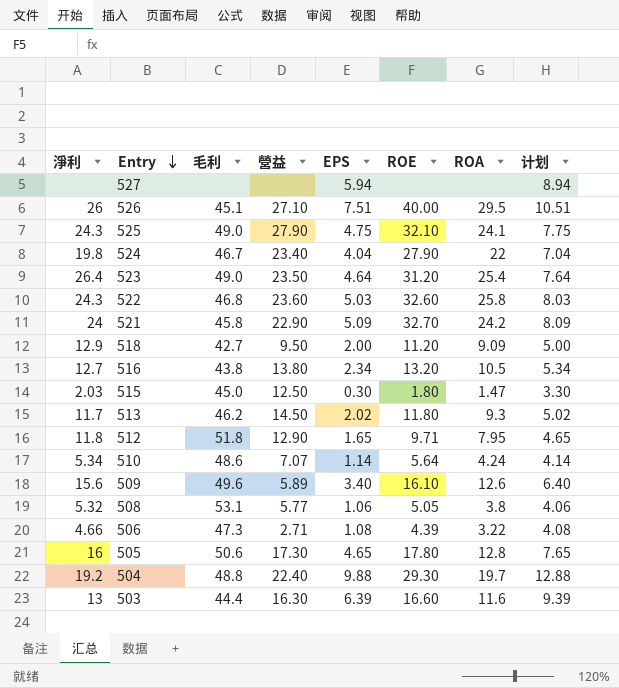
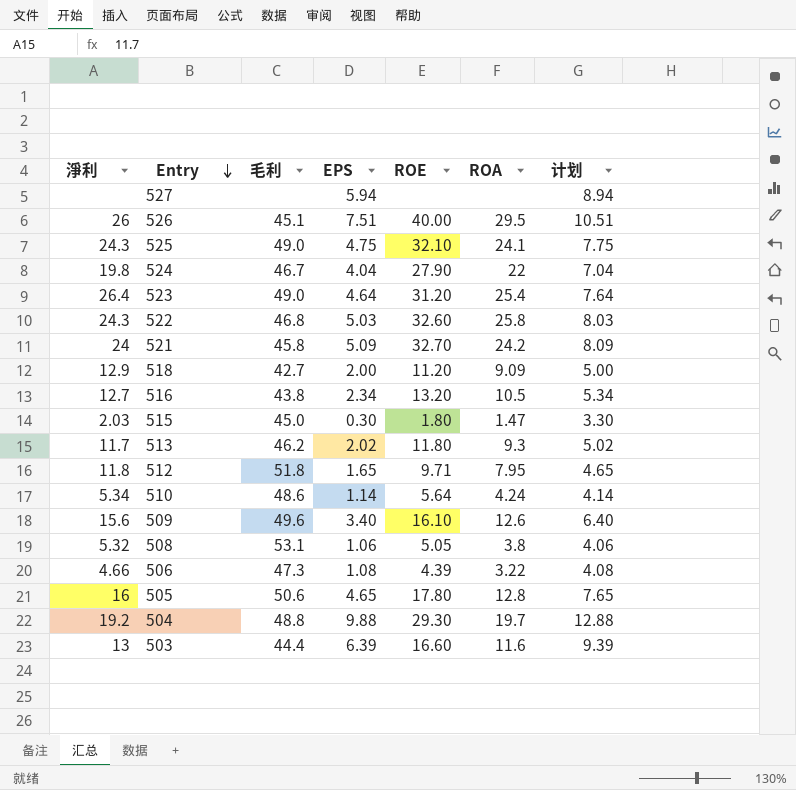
column 營益 | position: 4 -> none

